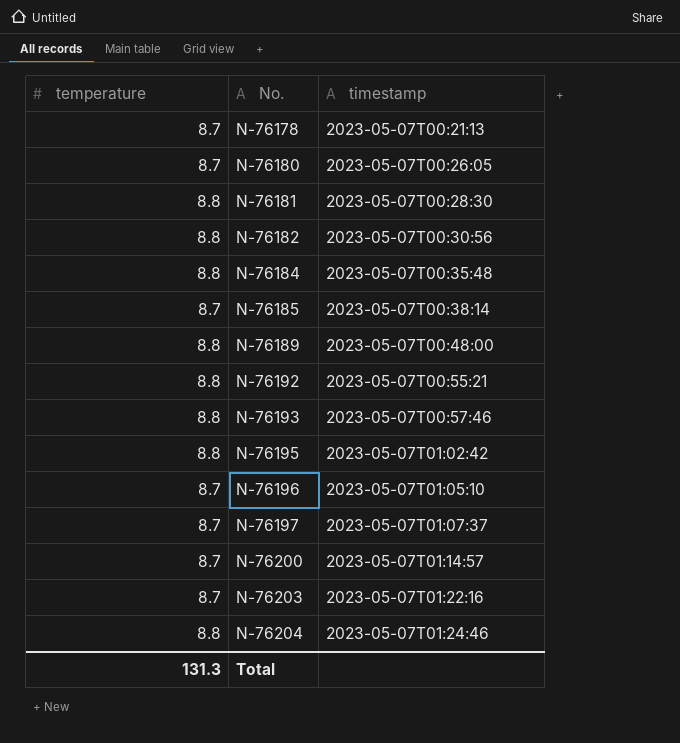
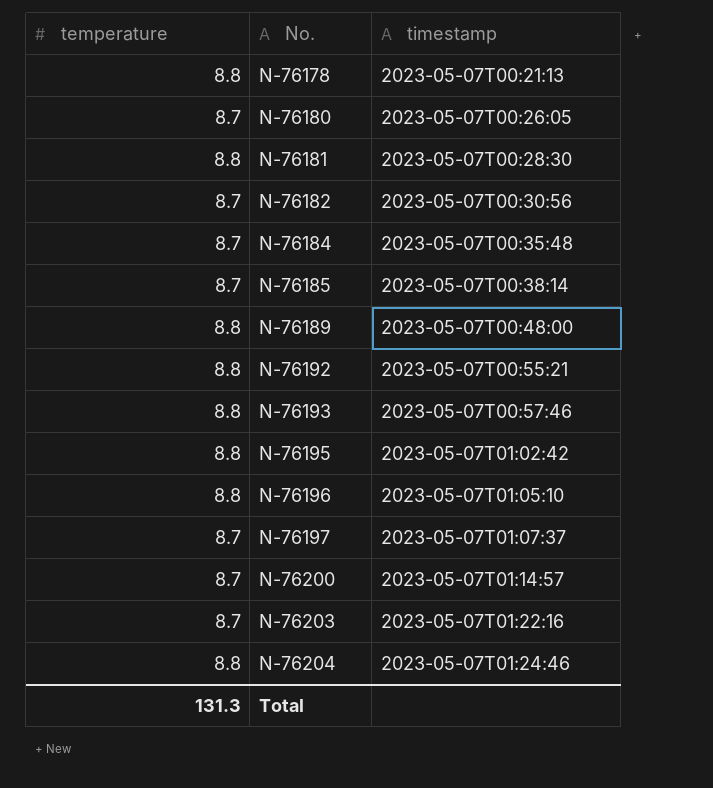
N-76178 | temperature: 8.7 -> 8.8
N-76182 | temperature: 8.8 -> 8.7
N-76184 | temperature: 8.8 -> 8.7
N-76196 | temperature: 8.7 -> 8.8

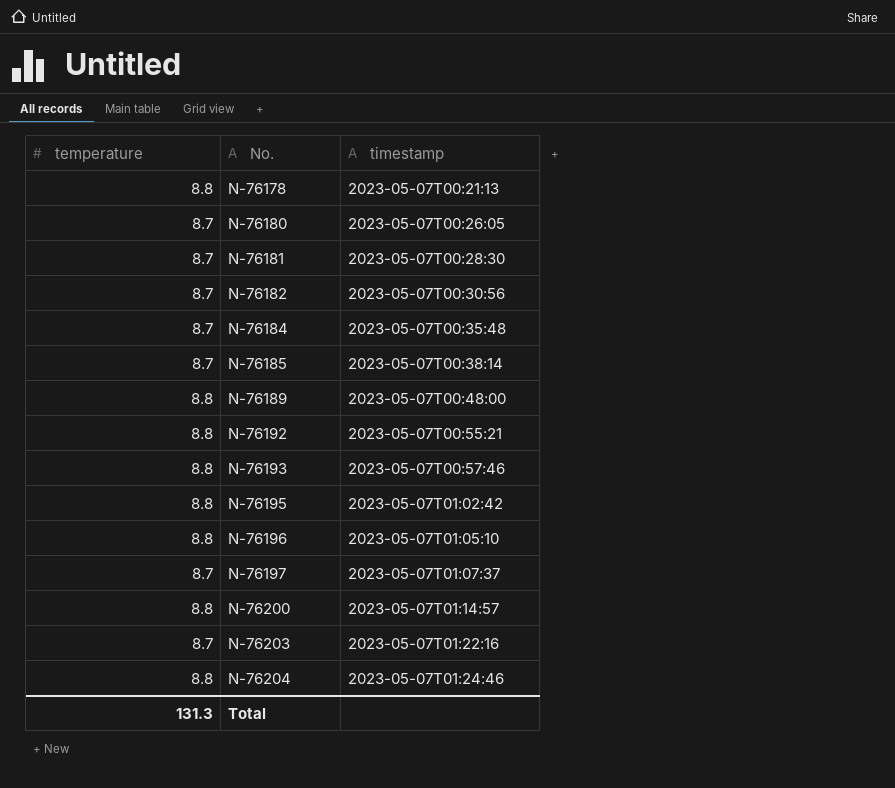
N-76181 | temperature: 8.8 -> 8.7
N-76200 | temperature: 8.7 -> 8.8

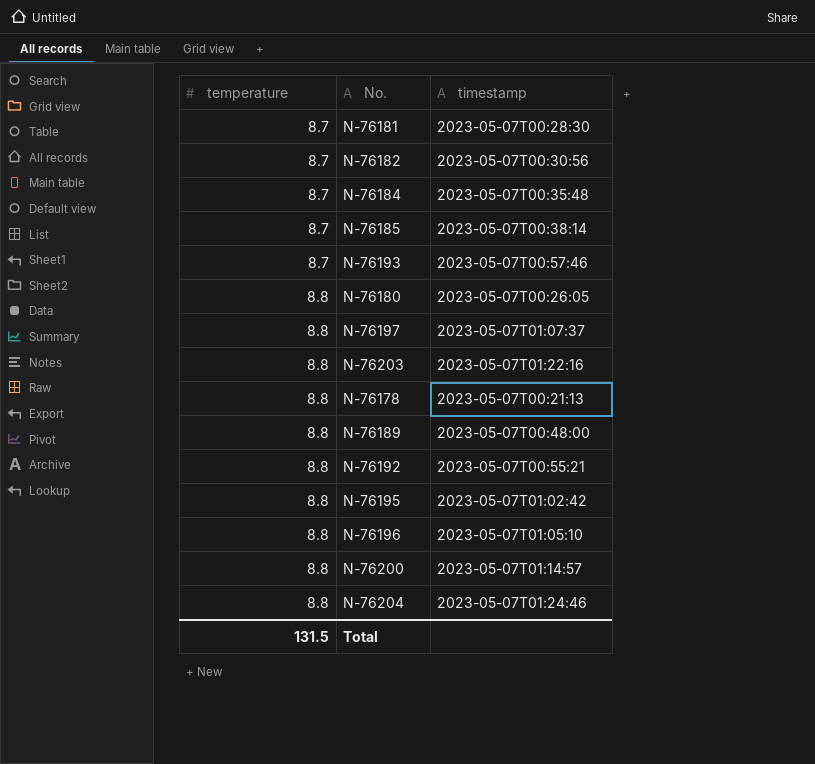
row order: No. ascending -> temperature ascending
N-76193 | temperature: 8.8 -> 8.7
N-76180 | temperature: 8.7 -> 8.8
N-76197 | temperature: 8.7 -> 8.8
N-76203 | temperature: 8.7 -> 8.8
Total | temperature: 131.3 -> 131.5

